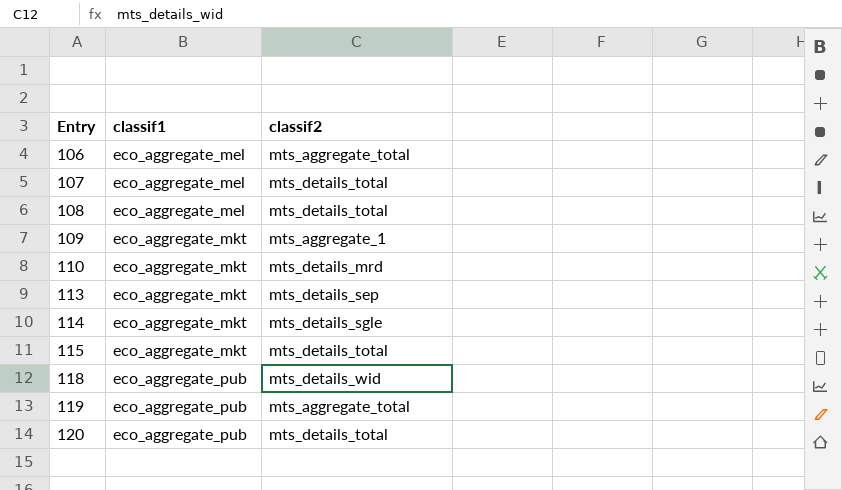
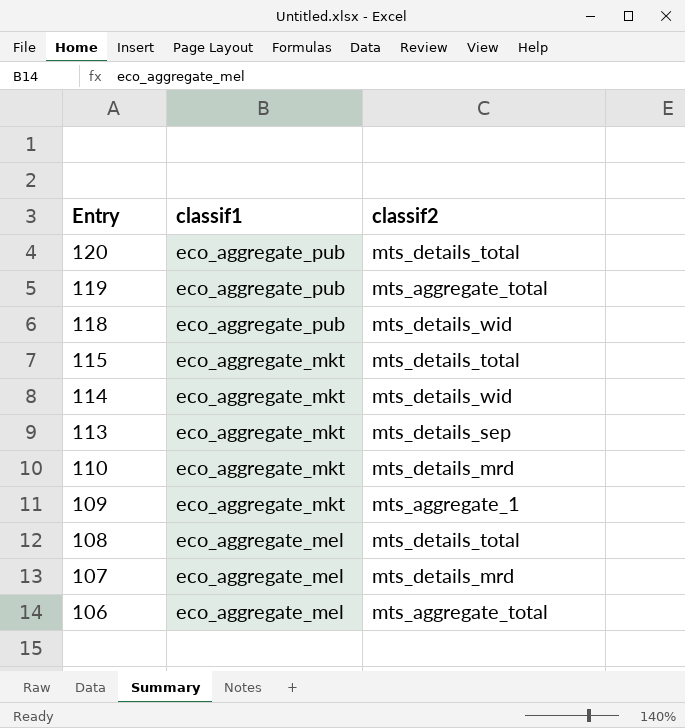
row order: Entry ascending -> Entry descending
114 | classif2: mts_details_sgle -> mts_details_wid
107 | classif2: mts_details_total -> mts_details_mrd

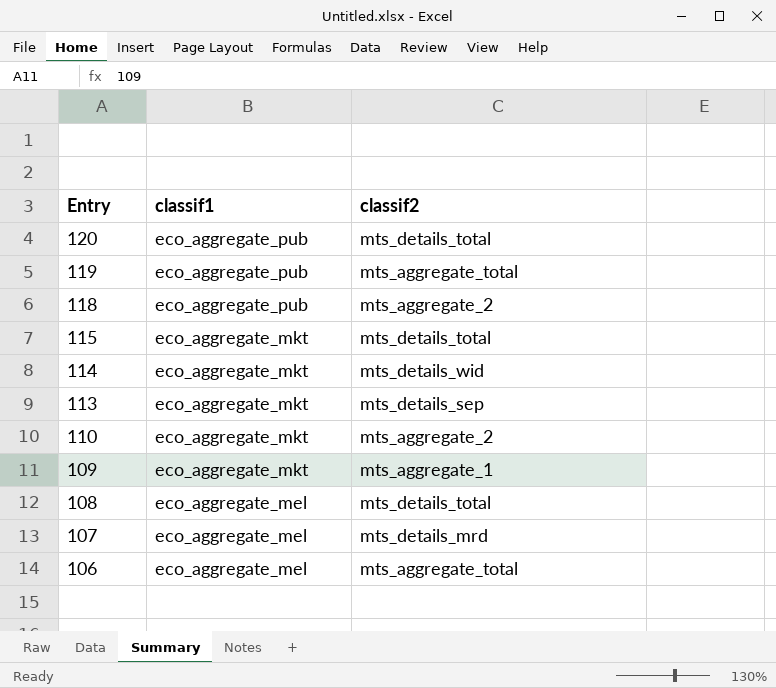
118 | classif2: mts_details_wid -> mts_aggregate_2
110 | classif2: mts_details_mrd -> mts_aggregate_2

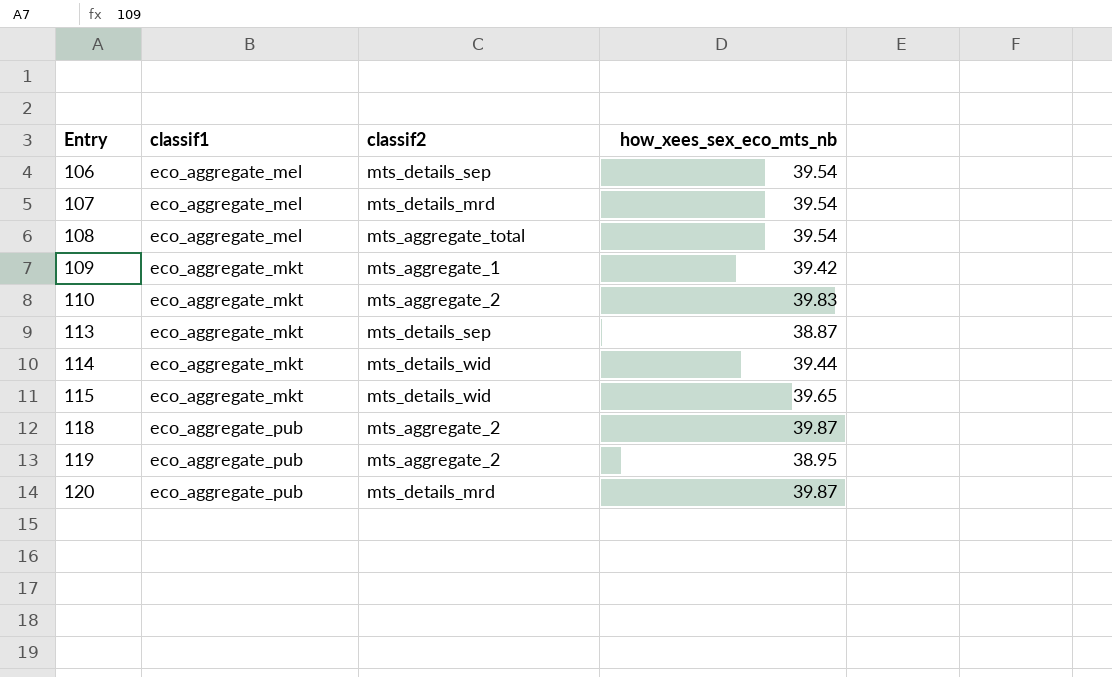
row order: Entry descending -> Entry ascending
column how_xees_sex_eco_mts_nb | position: none -> 4
106 | classif2: mts_aggregate_total -> mts_details_sep
108 | classif2: mts_details_total -> mts_aggregate_total
115 | classif2: mts_details_total -> mts_details_wid
119 | classif2: mts_aggregate_total -> mts_aggregate_2
120 | classif2: mts_details_total -> mts_details_mrd

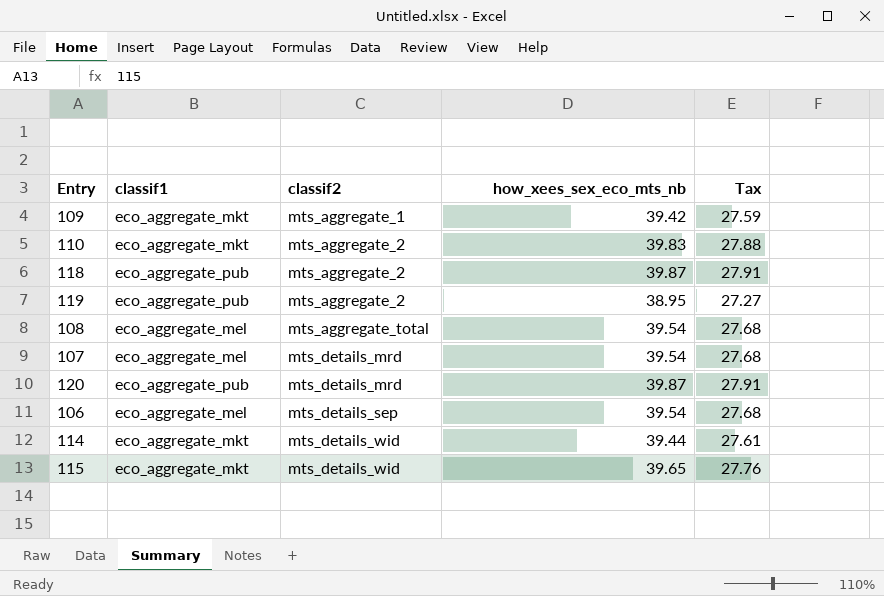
row order: Entry ascending -> classif2 ascending
column Tax | formula: none -> [how_xees_sex_eco_mts_nb] * 0.7
row 113: eco_aggregate_mkt | mts_details_sep | 38.87 -> none

